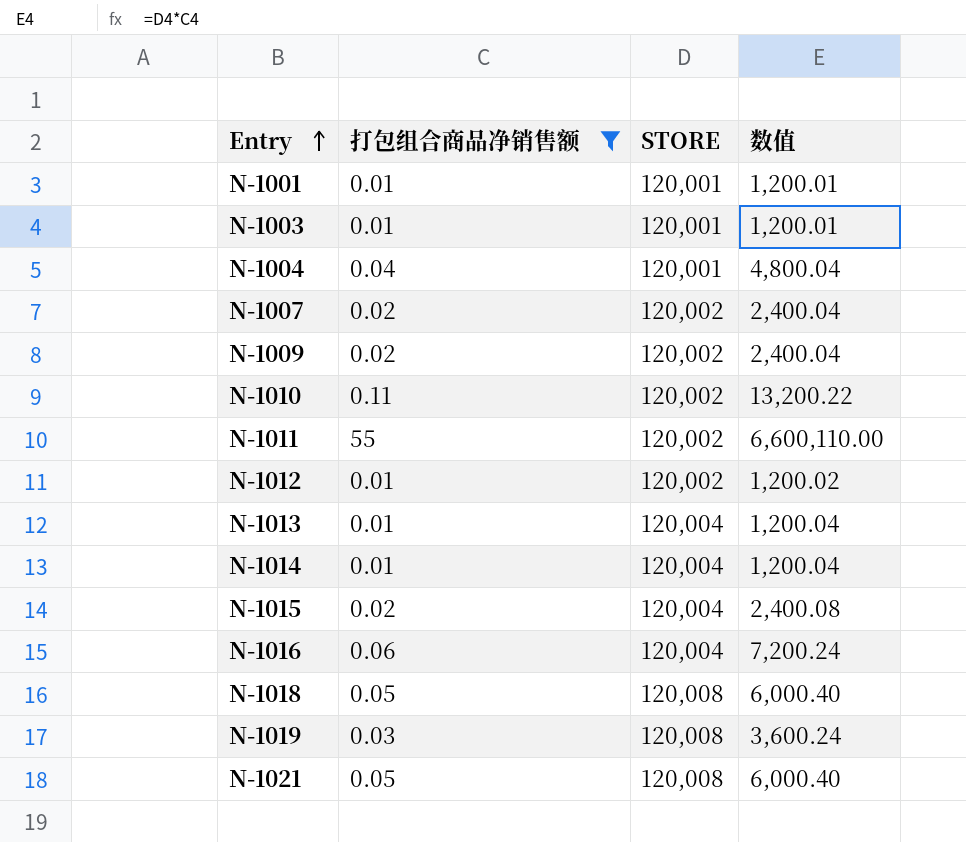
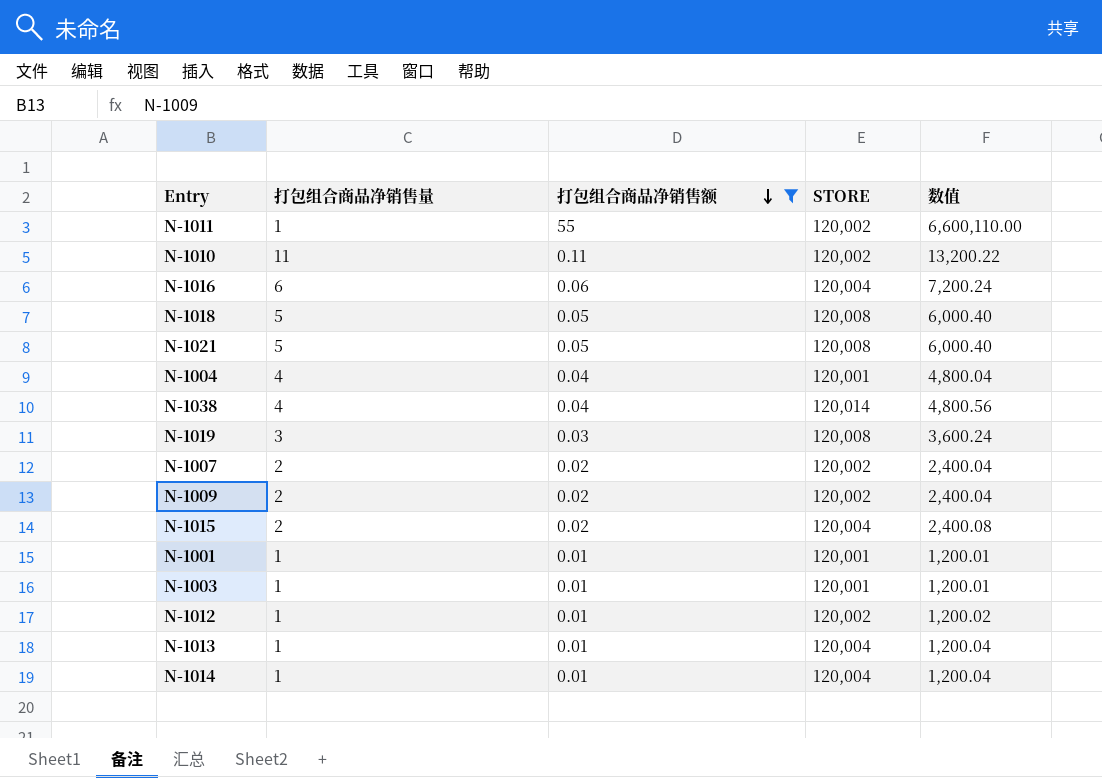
row order: Entry ascending -> 打包组合商品净销售额 descending
column 打包组合商品净销售量 | position: none -> 2
row N-1038: none -> 4 | 0.04 | 120,014 | 4,800.56

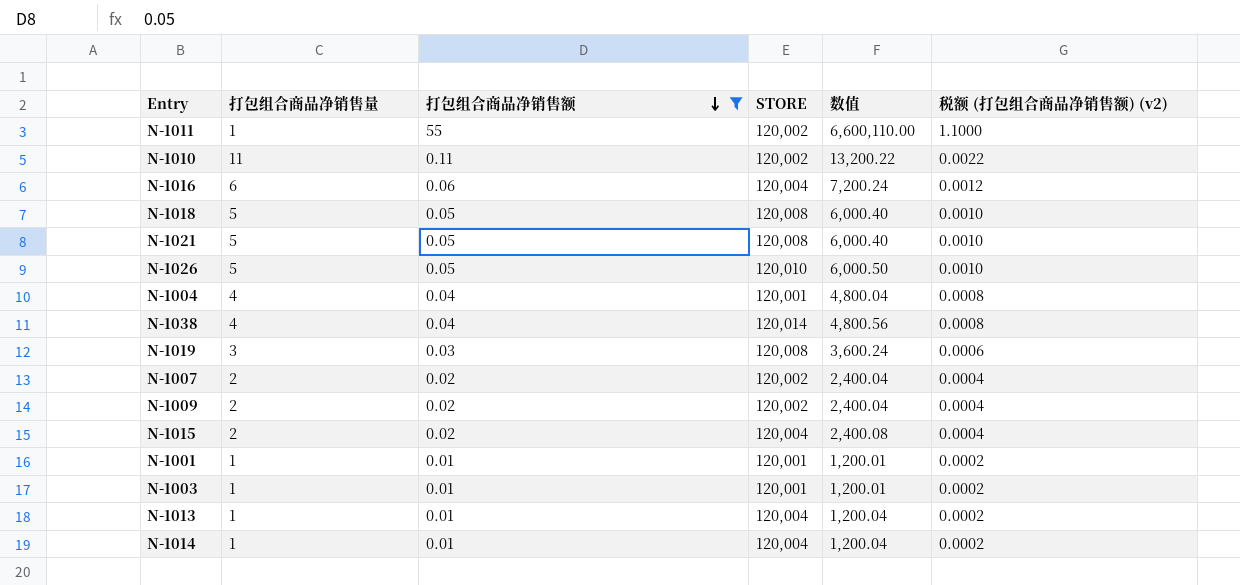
column 税额 (打包组合商品净销售额) (v2) | formula: none -> [打包组合商品净销售额] * 0.02
row N-1012: 1 | 0.01 | 120,002 | 1,200.02 -> none
row N-1026: none -> 5 | 0.05 | 120,010 | 6,000.50 | 0.0010

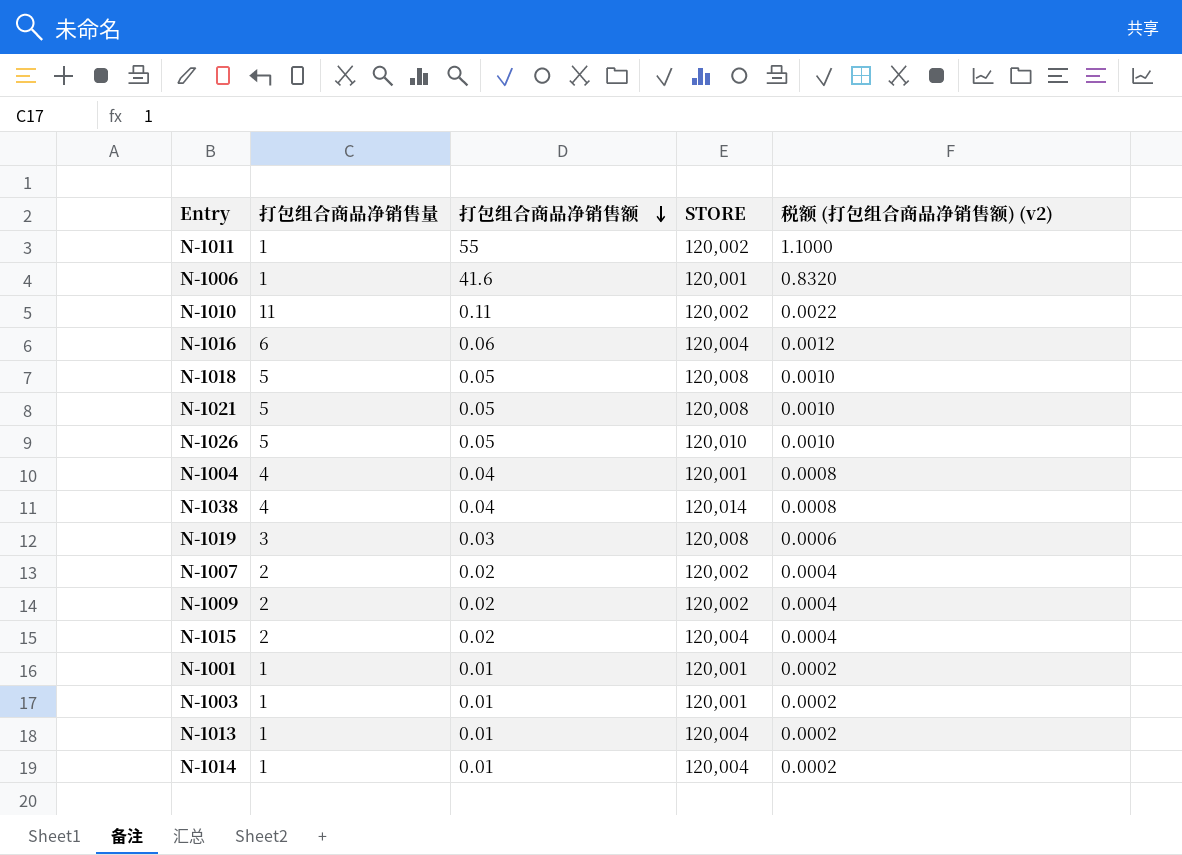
filter: 打包组合商品净销售额 != 41.6 -> none
column 数值 | formula: [打包组合商品净销售额] * [STORE] -> none

